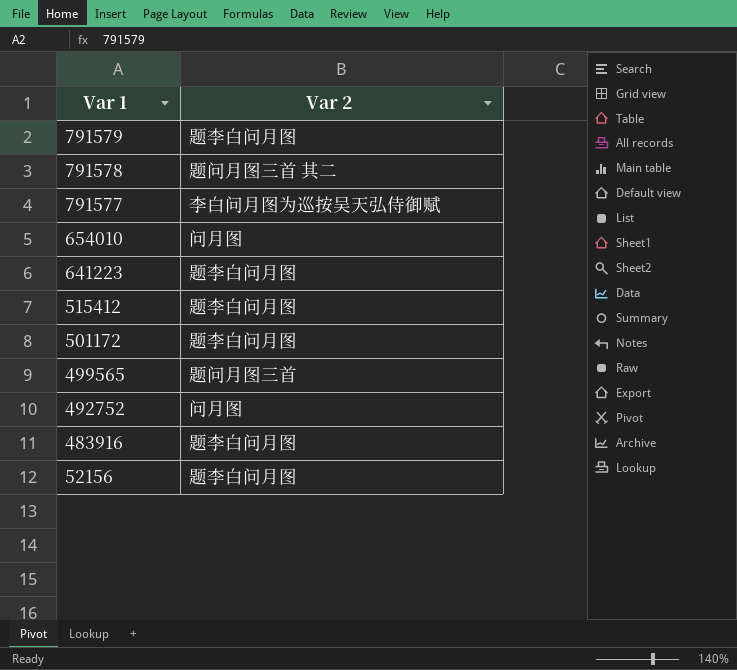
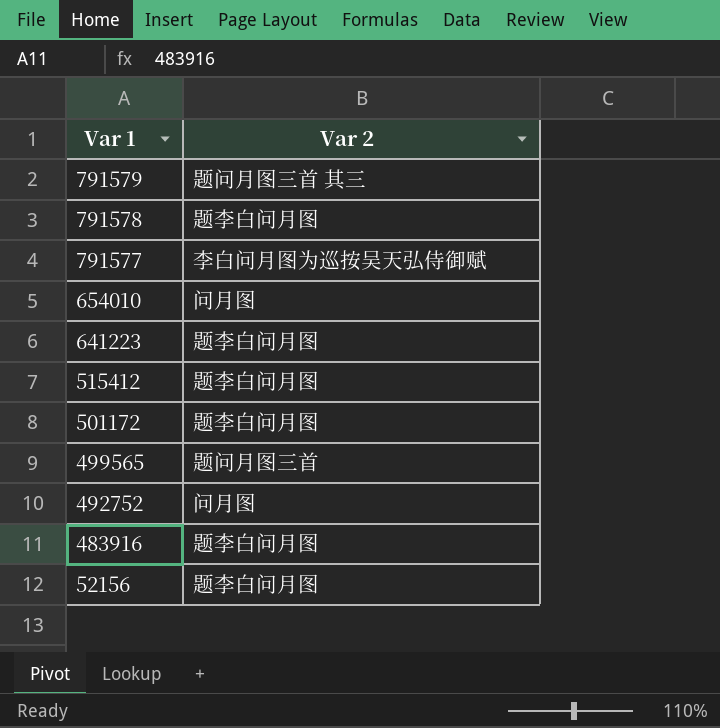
791579 | Var 2: 题李白问月图 -> 题问月图三首 其三
791578 | Var 2: 题问月图三首 其二 -> 题李白问月图

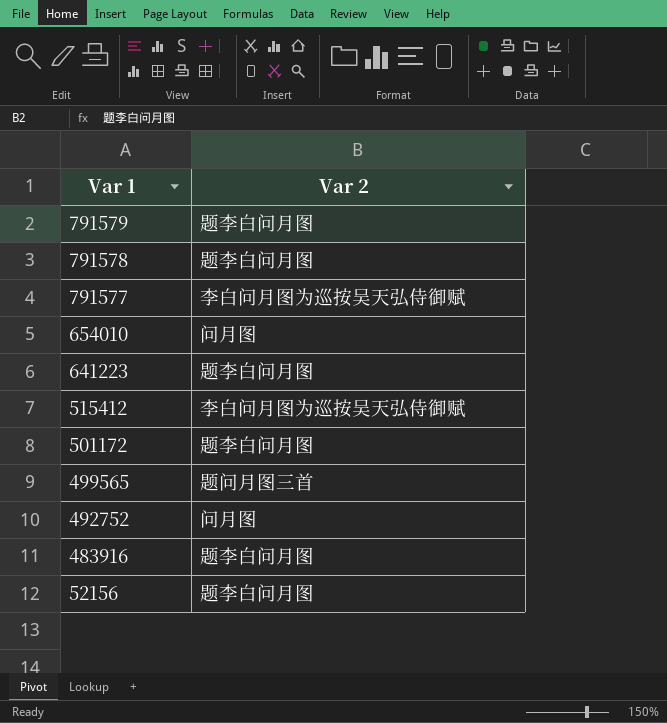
791579 | Var 2: 题问月图三首 其三 -> 题李白问月图
515412 | Var 2: 题李白问月图 -> 李白问月图为巡按吴天弘侍御赋

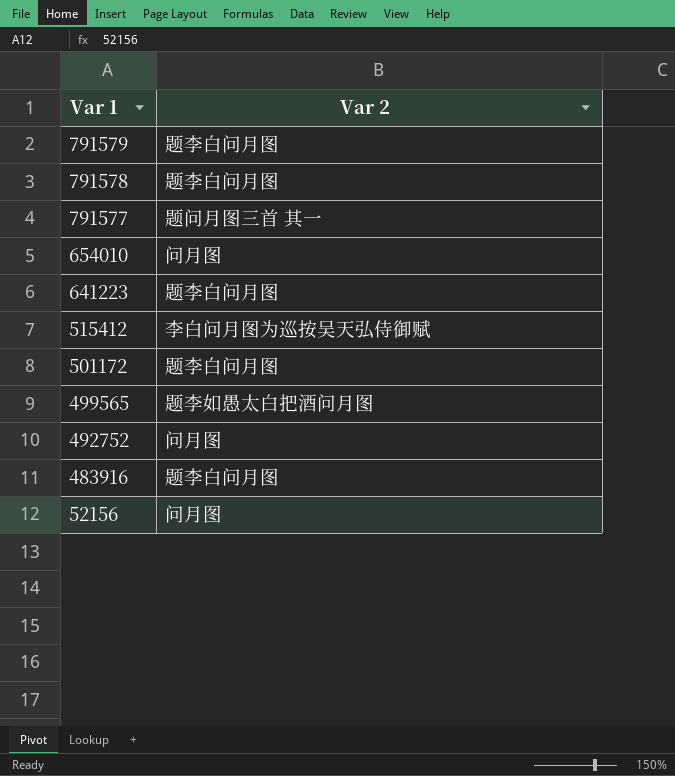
791577 | Var 2: 李白问月图为巡按吴天弘侍御赋 -> 题问月图三首 其一
499565 | Var 2: 题问月图三首 -> 题李如愚太白把酒问月图
52156 | Var 2: 题李白问月图 -> 问月图

